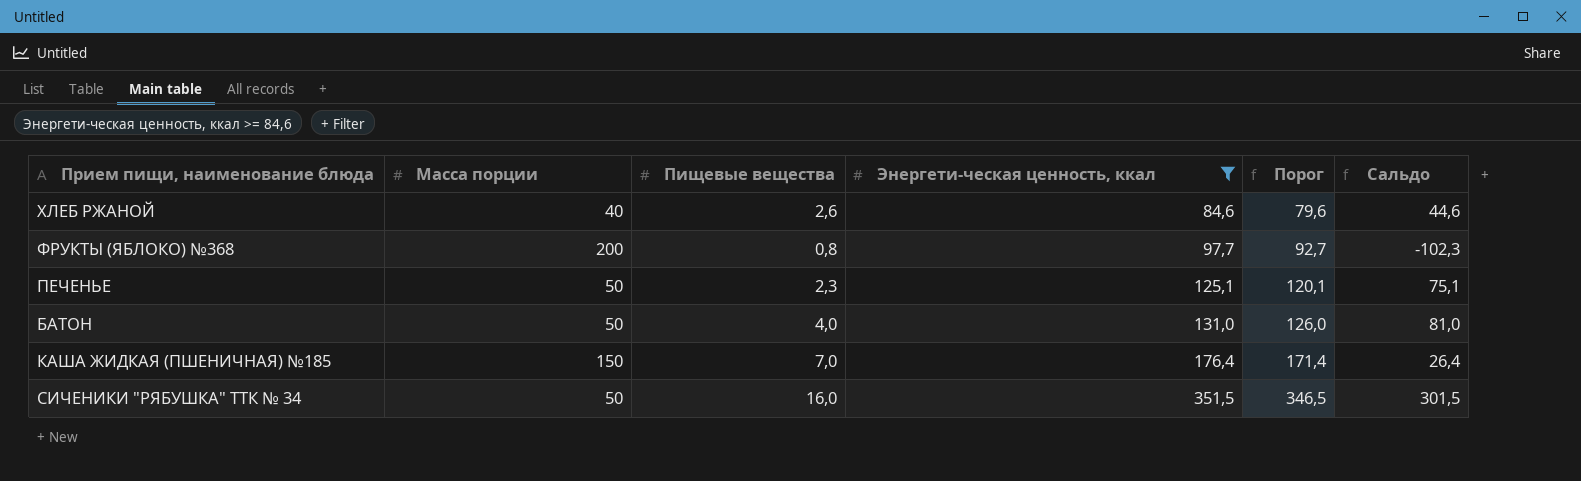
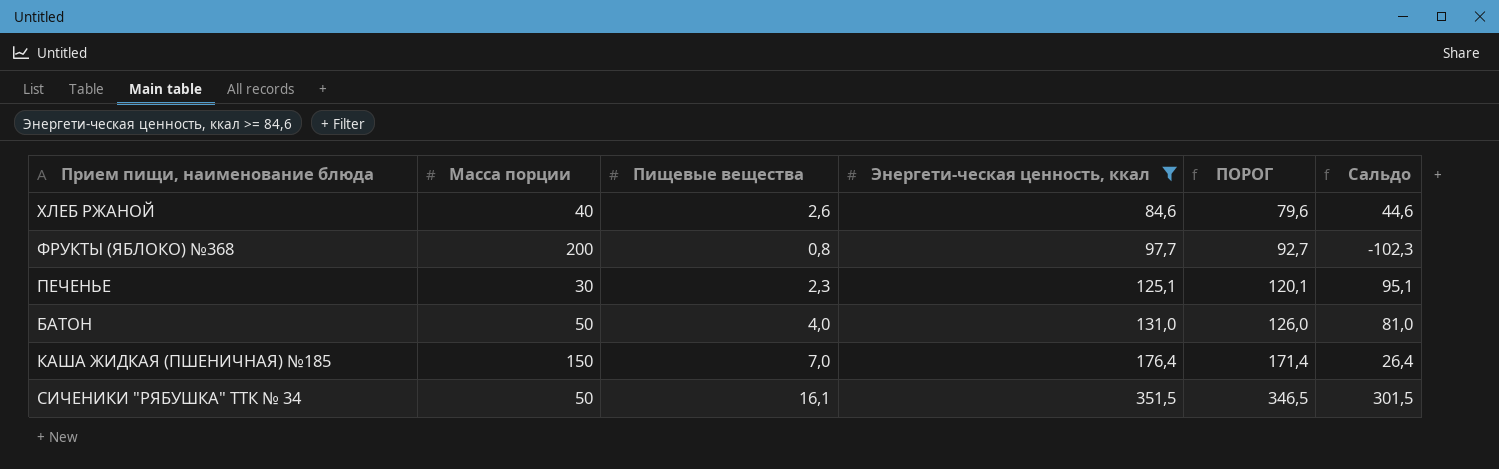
column name: Порог -> ПОРОГ
ПЕЧЕНЬЕ | Масса порции: 50 -> 30
ПЕЧЕНЬЕ | Сальдо: 75,1 -> 95,1
СИЧЕНИКИ "РЯБУШКА" ТТК № 34 | Пищевые вещества: 16,0 -> 16,1

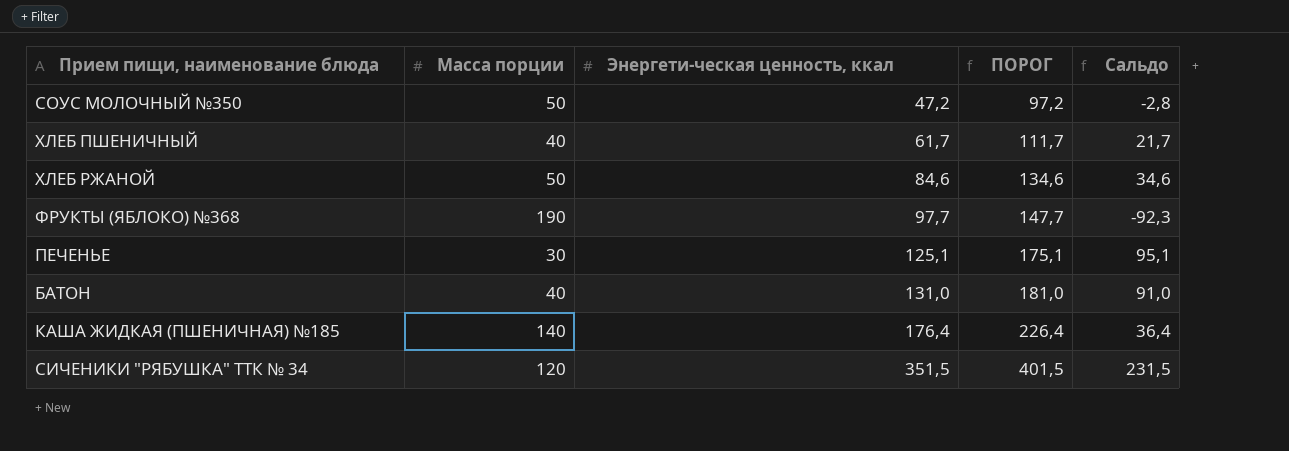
filter: Энергети-ческая ценность, ккал >= 84,6 -> none
column Пищевые вещества | position: 3 -> none
column ПОРОГ | formula: [Энергети-ческая ценность, ккал] - 5 -> [Энергети-ческая ценность, ккал] + 50
ХЛЕБ РЖАНОЙ | Масса порции: 40 -> 50
ХЛЕБ РЖАНОЙ | Сальдо: 44,6 -> 34,6
ФРУКТЫ (ЯБЛОКО) №368 | Масса порции: 200 -> 190
ФРУКТЫ (ЯБЛОКО) №368 | Сальдо: -102,3 -> -92,3
БАТОН | Масса порции: 50 -> 40
БАТОН | Сальдо: 81,0 -> 91,0
КАША ЖИДКАЯ (ПШЕНИЧНАЯ) №185 | Масса порции: 150 -> 140
КАША ЖИДКАЯ (ПШЕНИЧНАЯ) №185 | Сальдо: 26,4 -> 36,4
СИЧЕНИКИ "РЯБУШКА" ТТК № 34 | Масса порции: 50 -> 120
СИЧЕНИКИ "РЯБУШКА" ТТК № 34 | Сальдо: 301,5 -> 231,5

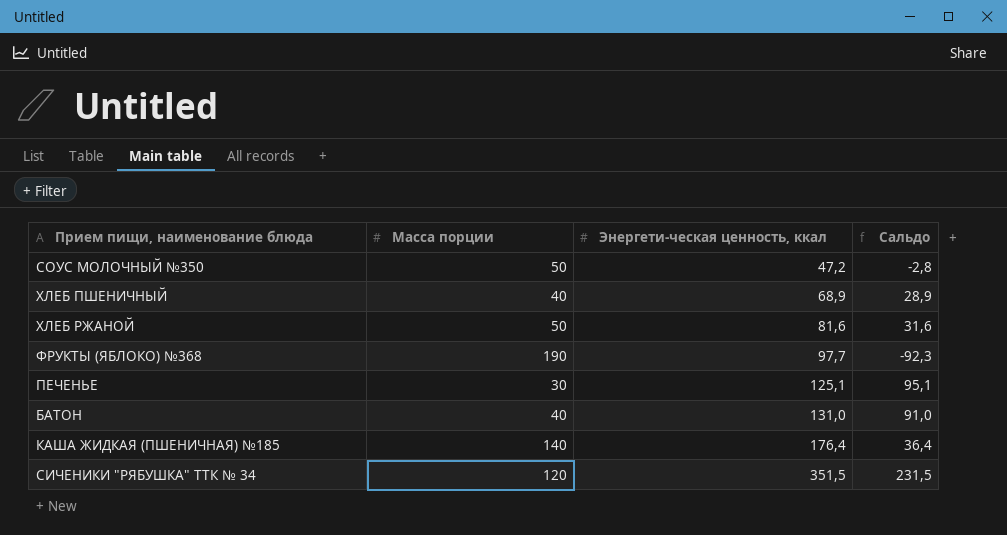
column ПОРОГ | formula: [Энергети-ческая ценность, ккал] + 50 -> none
ХЛЕБ ПШЕНИЧНЫЙ | Энергети-ческая ценность, ккал: 61,7 -> 68,9
ХЛЕБ ПШЕНИЧНЫЙ | Сальдо: 21,7 -> 28,9
ХЛЕБ РЖАНОЙ | Энергети-ческая ценность, ккал: 84,6 -> 81,6
ХЛЕБ РЖАНОЙ | Сальдо: 34,6 -> 31,6

